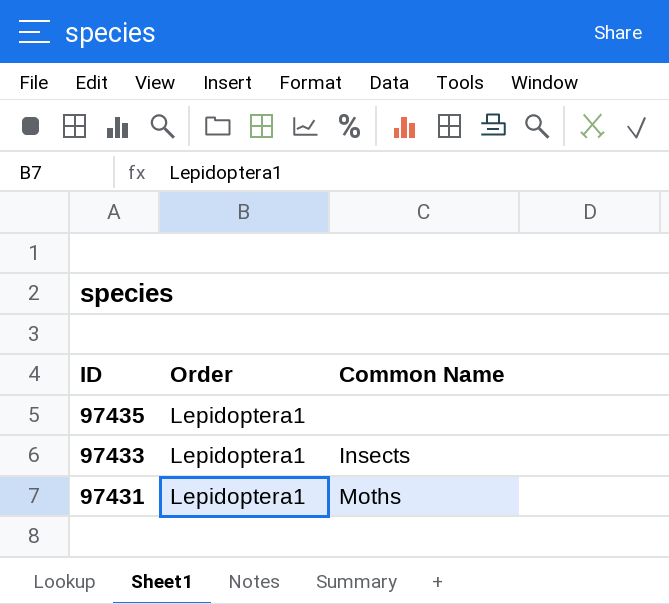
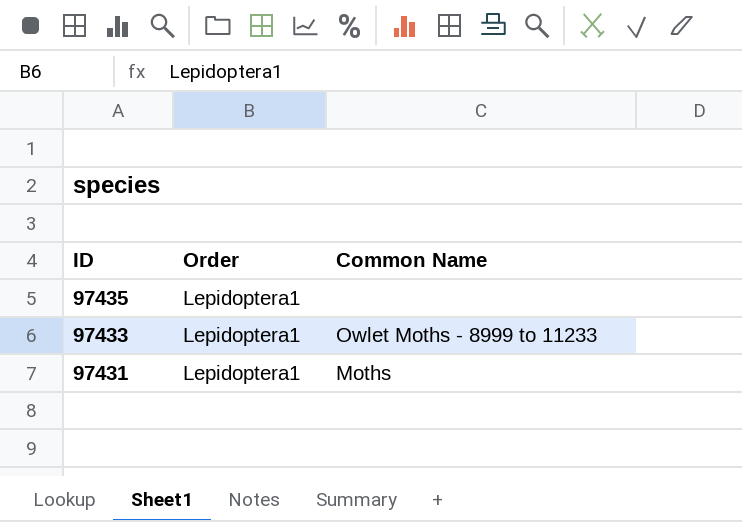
97433 | Common Name: Insects -> Owlet Moths - 8999 to 11233

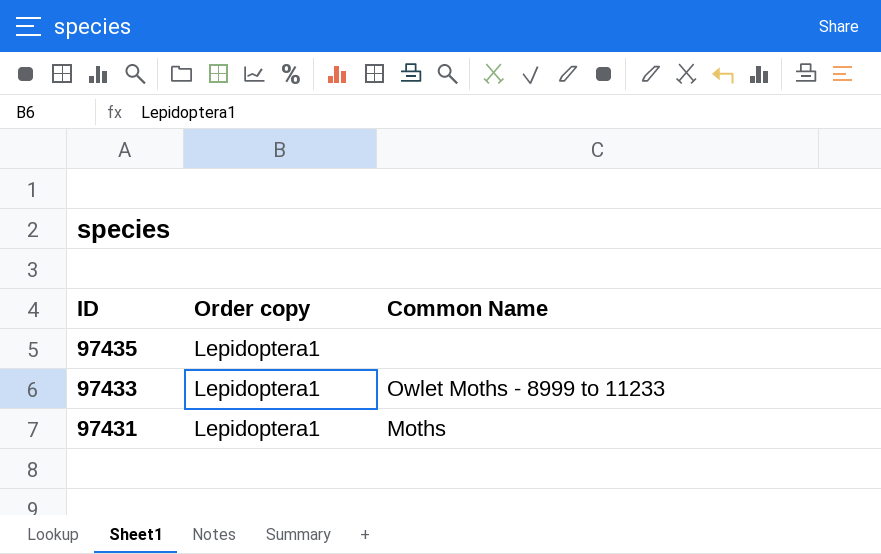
column name: Order -> Order copy

